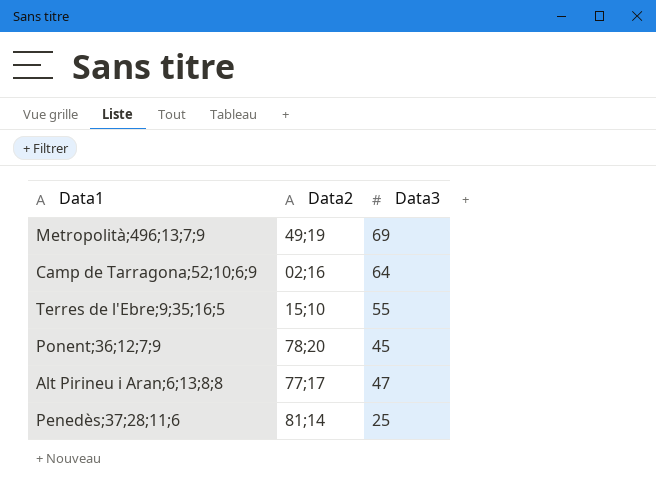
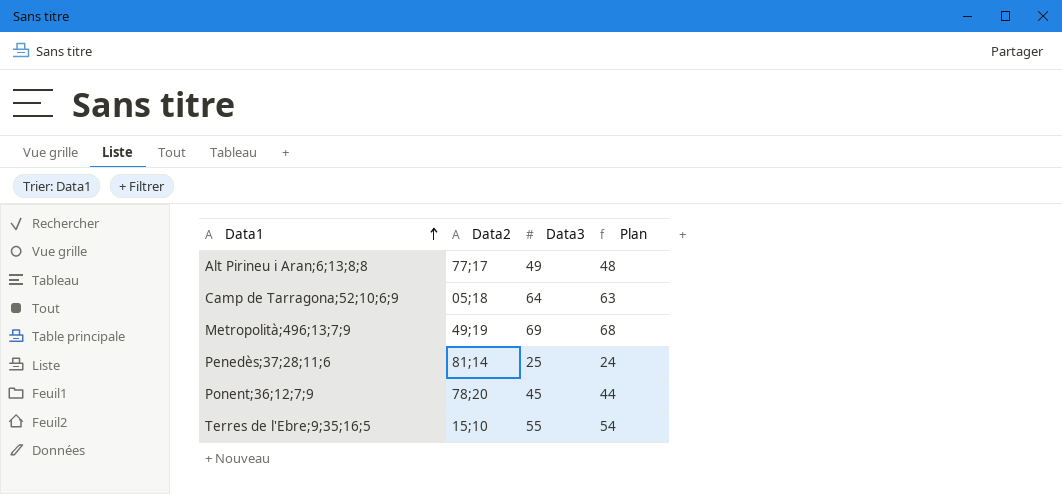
row order: none -> Data1 ascending
column Plan | formula: none -> [Data3] - 1
Alt Pirineu i Aran;6;13;8;8 | Data3: 47 -> 49
Camp de Tarragona;52;10;6;9 | Data2: 02;16 -> 05;18

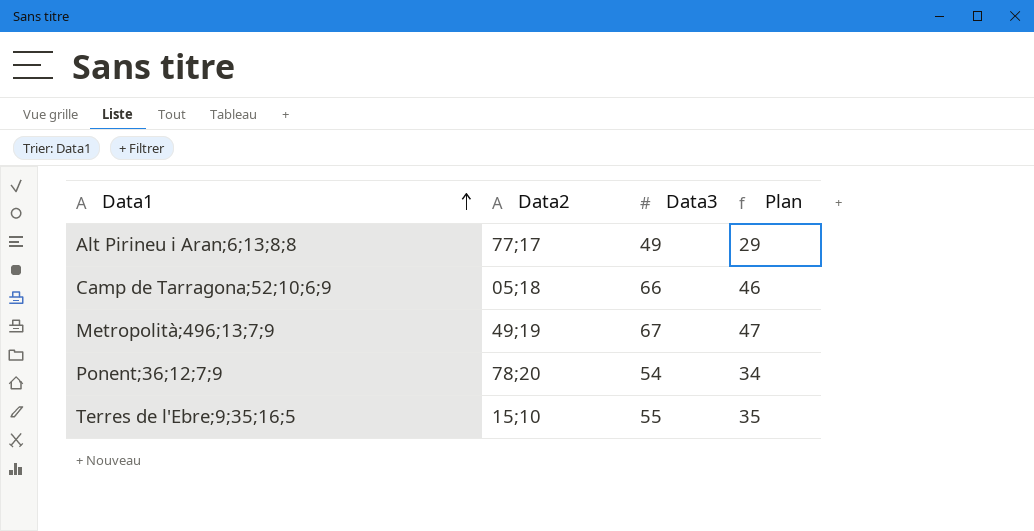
column Plan | formula: [Data3] - 1 -> [Data3] - 20
row Penedès;37;28;11;6: 81;14 | 25 | 24 -> none
Camp de Tarragona;52;10;6;9 | Data3: 64 -> 66
Metropolità;496;13;7;9 | Data3: 69 -> 67
Ponent;36;12;7;9 | Data3: 45 -> 54

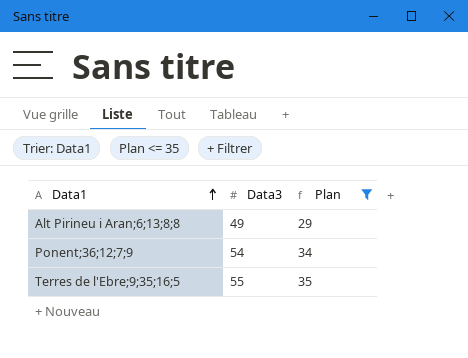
filter: none -> Plan <= 35
column Data2 | position: 2 -> none

